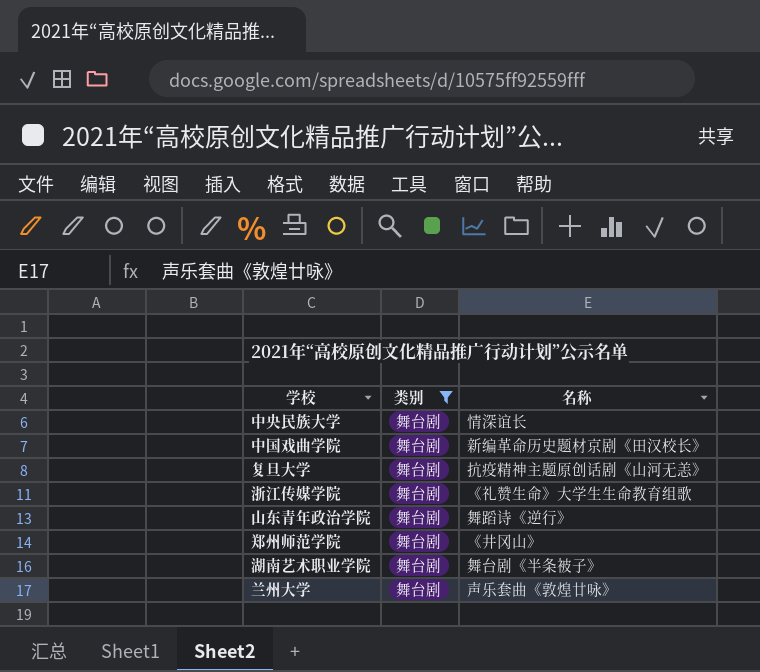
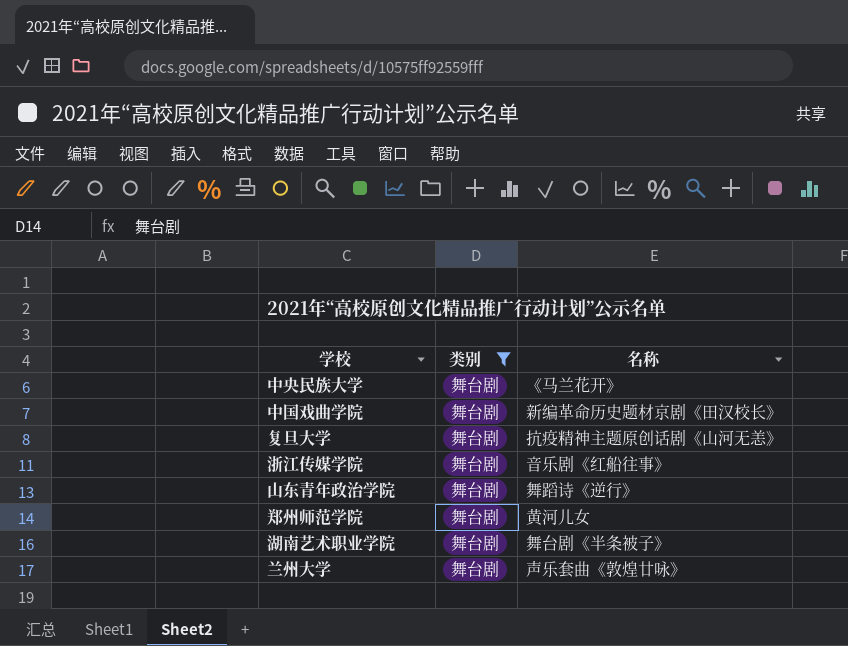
中央民族大学 | 名称: 情深谊长 -> 《马兰花开》
浙江传媒学院 | 名称: 《礼赞生命》大学生生命教育组歌 -> 音乐剧《红船往事》
郑州师范学院 | 名称: 《井冈山》 -> 黄河儿女

